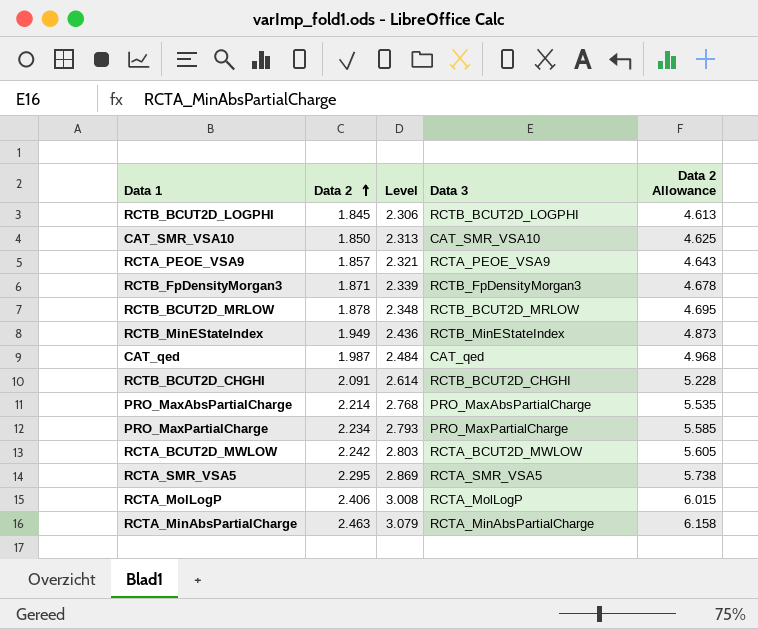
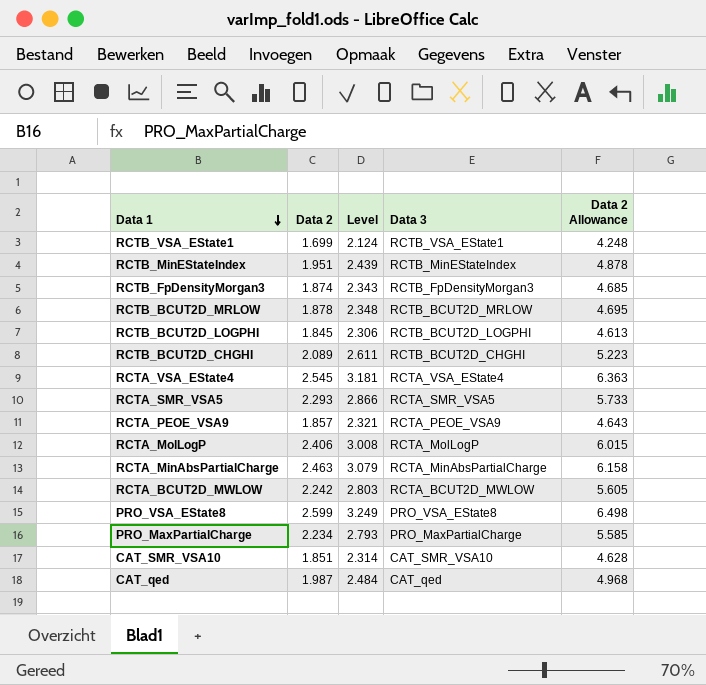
row order: Data 2 ascending -> Data 1 descending
row PRO_MaxAbsPartialCharge: 2.214 | 2.768 | PRO_MaxAbsPartialCharge | 5.535 -> none
row RCTB_VSA_EState1: none -> 1.699 | 2.124 | RCTB_VSA_EState1 | 4.248
RCTB_MinEStateIndex | Data 2: 1.949 -> 1.951
RCTB_MinEStateIndex | Level: 2.436 -> 2.439
RCTB_MinEStateIndex | Data 2 Allowance: 4.873 -> 4.878
RCTB_FpDensityMorgan3 | Data 2: 1.871 -> 1.874
RCTB_FpDensityMorgan3 | Level: 2.339 -> 2.343
RCTB_FpDensityMorgan3 | Data 2 Allowance: 4.678 -> 4.685
RCTB_BCUT2D_CHGHI | Data 2: 2.091 -> 2.089
RCTB_BCUT2D_CHGHI | Level: 2.614 -> 2.611
RCTB_BCUT2D_CHGHI | Data 2 Allowance: 5.228 -> 5.223
row RCTA_VSA_EState4: none -> 2.545 | 3.181 | RCTA_VSA_EState4 | 6.363
RCTA_SMR_VSA5 | Data 2: 2.295 -> 2.293
RCTA_SMR_VSA5 | Level: 2.869 -> 2.866
RCTA_SMR_VSA5 | Data 2 Allowance: 5.738 -> 5.733
row PRO_VSA_EState8: none -> 2.599 | 3.249 | PRO_VSA_EState8 | 6.498
CAT_SMR_VSA10 | Data 2: 1.850 -> 1.851
CAT_SMR_VSA10 | Level: 2.313 -> 2.314
CAT_SMR_VSA10 | Data 2 Allowance: 4.625 -> 4.628

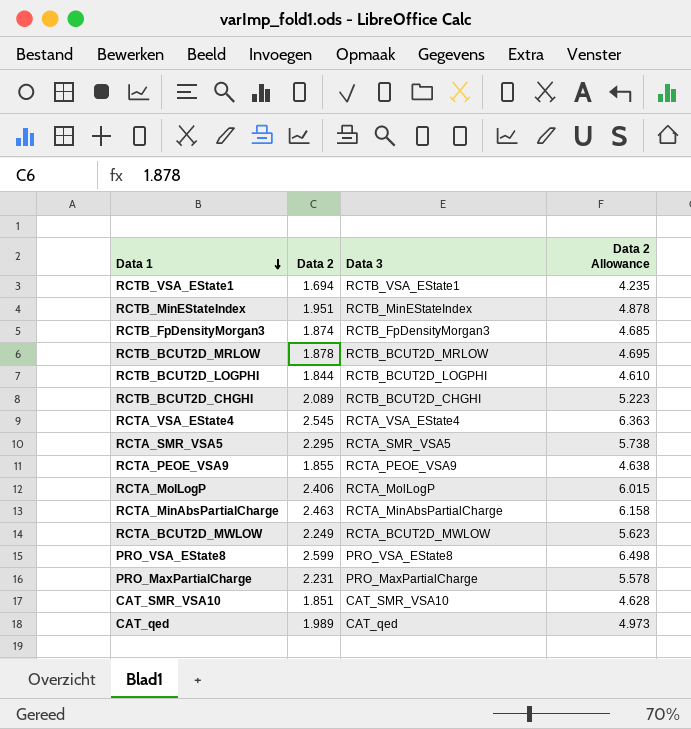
column Level | formula: [Data 2] * 1.25 -> none
RCTB_VSA_EState1 | Data 2: 1.699 -> 1.694
RCTB_VSA_EState1 | Data 2 Allowance: 4.248 -> 4.235
RCTB_BCUT2D_LOGPHI | Data 2: 1.845 -> 1.844
RCTB_BCUT2D_LOGPHI | Data 2 Allowance: 4.613 -> 4.610
RCTA_SMR_VSA5 | Data 2: 2.293 -> 2.295
RCTA_SMR_VSA5 | Data 2 Allowance: 5.733 -> 5.738
RCTA_PEOE_VSA9 | Data 2: 1.857 -> 1.855
RCTA_PEOE_VSA9 | Data 2 Allowance: 4.643 -> 4.638
RCTA_BCUT2D_MWLOW | Data 2: 2.242 -> 2.249
RCTA_BCUT2D_MWLOW | Data 2 Allowance: 5.605 -> 5.623
PRO_MaxPartialCharge | Data 2: 2.234 -> 2.231
PRO_MaxPartialCharge | Data 2 Allowance: 5.585 -> 5.578
CAT_qed | Data 2: 1.987 -> 1.989
CAT_qed | Data 2 Allowance: 4.968 -> 4.973

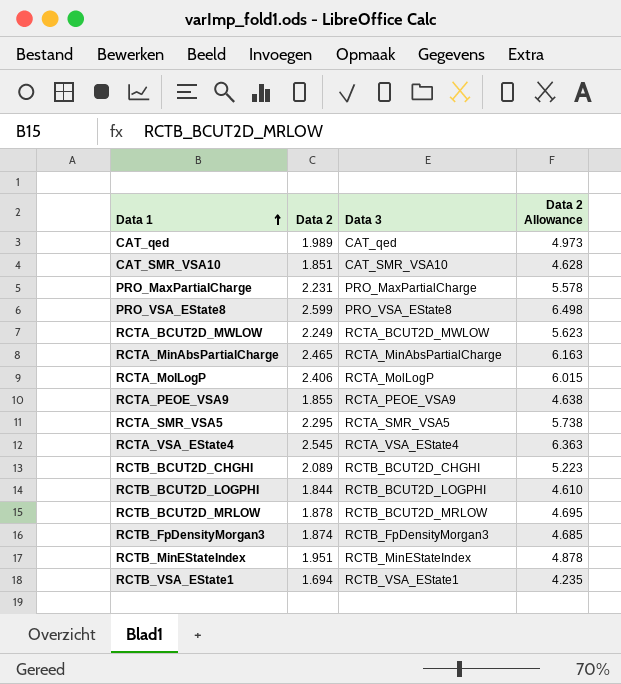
row order: Data 1 descending -> Data 1 ascending
RCTA_MinAbsPartialCharge | Data 2: 2.463 -> 2.465
RCTA_MinAbsPartialCharge | Data 2 Allowance: 6.158 -> 6.163

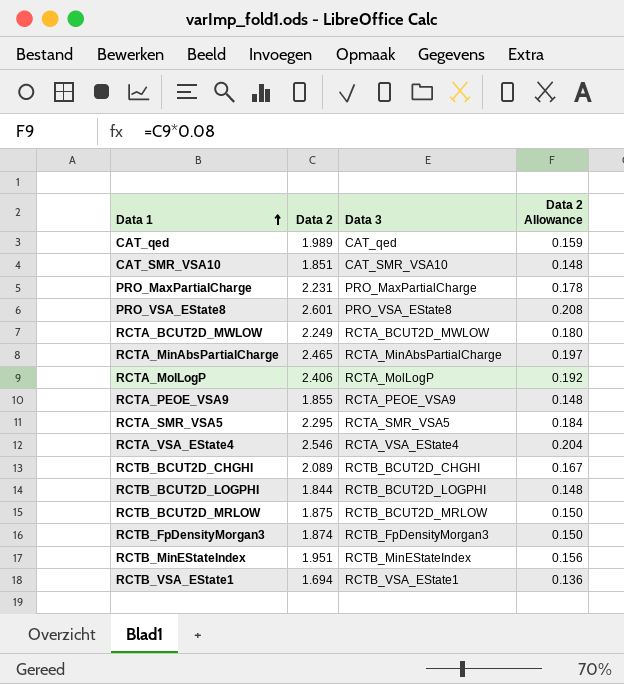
column Data 2 Allowance | formula: [Data 2] * 2.5 -> [Data 2] * 0.08
PRO_VSA_EState8 | Data 2: 2.599 -> 2.601
RCTA_VSA_EState4 | Data 2: 2.545 -> 2.546
RCTB_BCUT2D_MRLOW | Data 2: 1.878 -> 1.875

